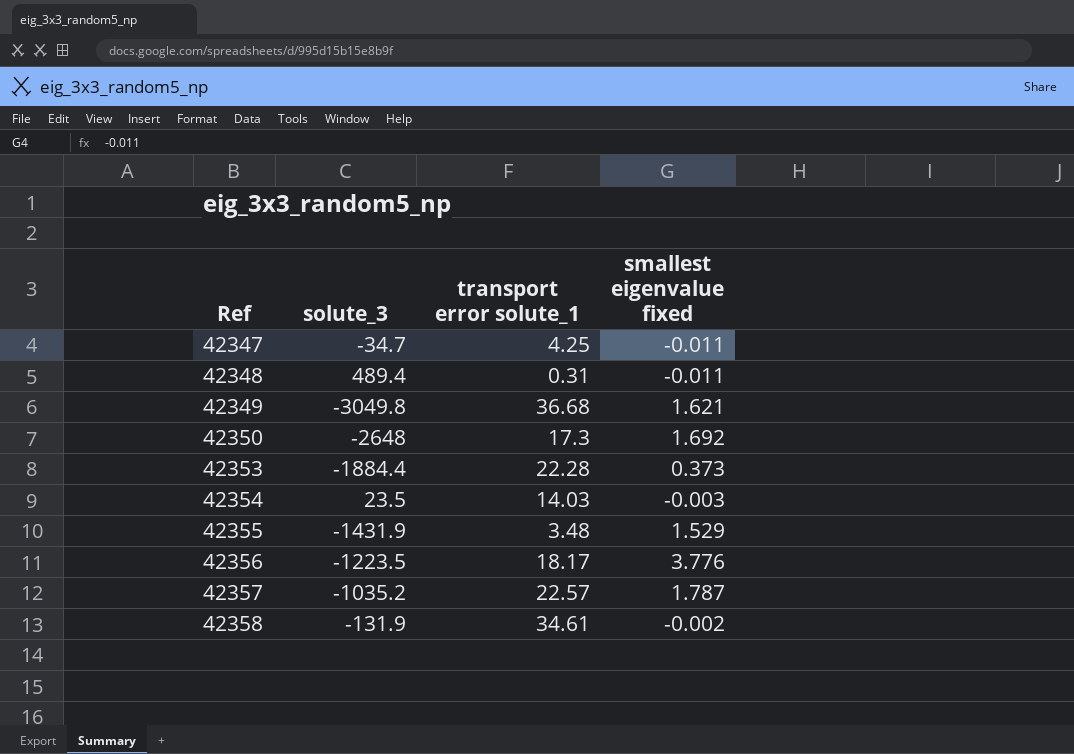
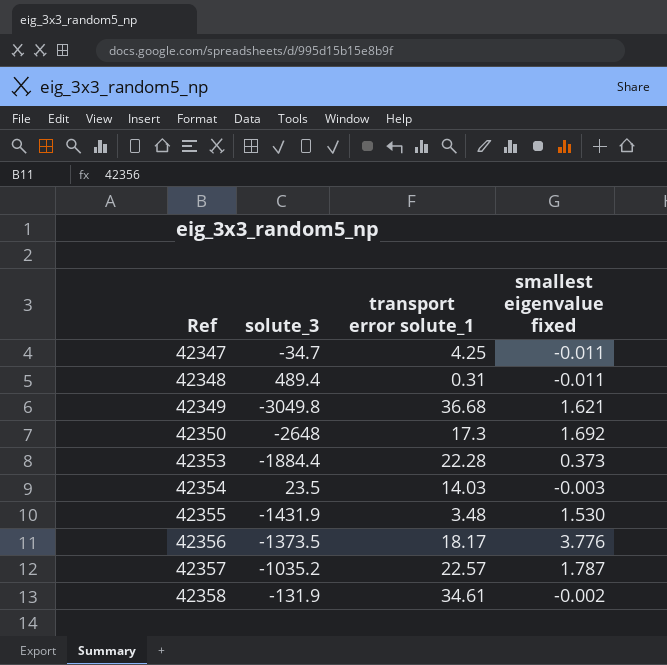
42355 | smallest eigenvalue fixed: 1.529 -> 1.530
42356 | solute_3: -1223.5 -> -1373.5

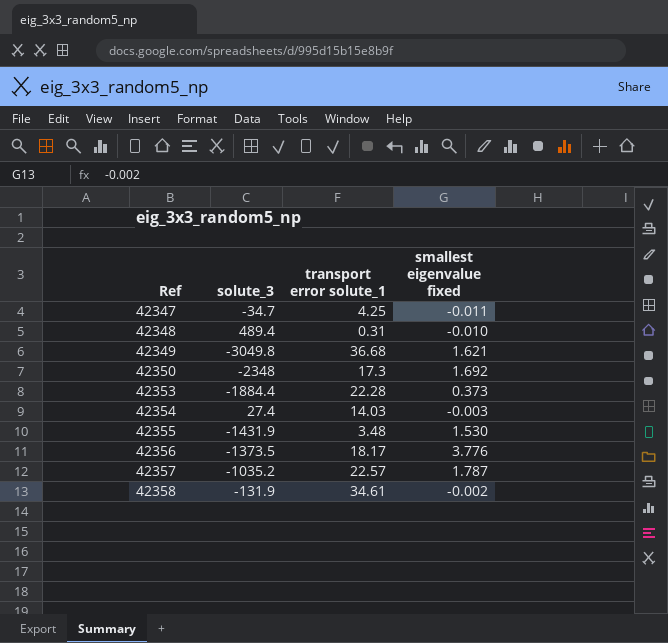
42348 | smallest eigenvalue fixed: -0.011 -> -0.010
42350 | solute_3: -2648 -> -2348
42354 | solute_3: 23.5 -> 27.4

